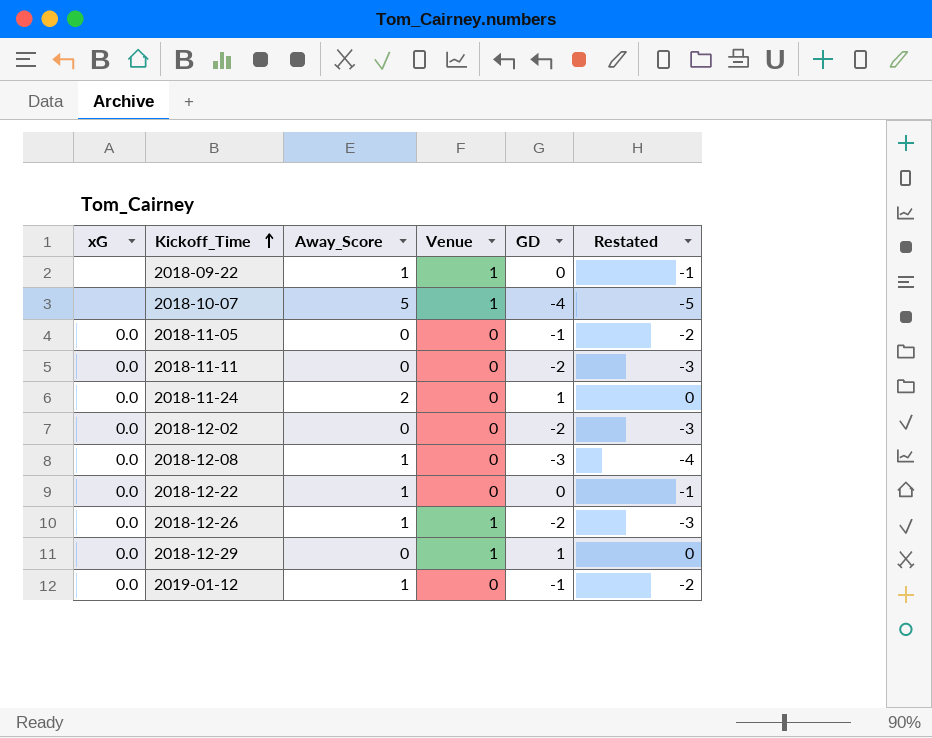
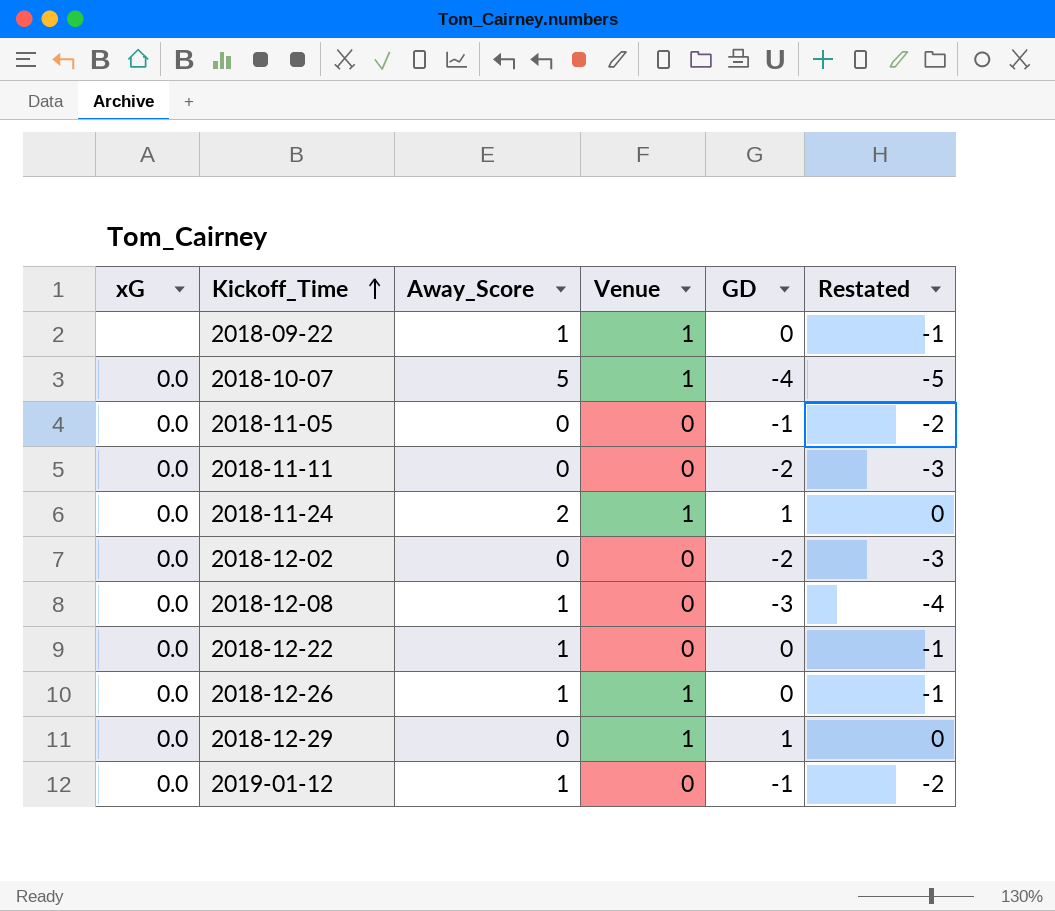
2018-10-07 | xG: none -> 0.0
2018-11-24 | Venue: 0 -> 1
2018-12-26 | GD: -2 -> 0
2018-12-26 | Restated: -3 -> -1

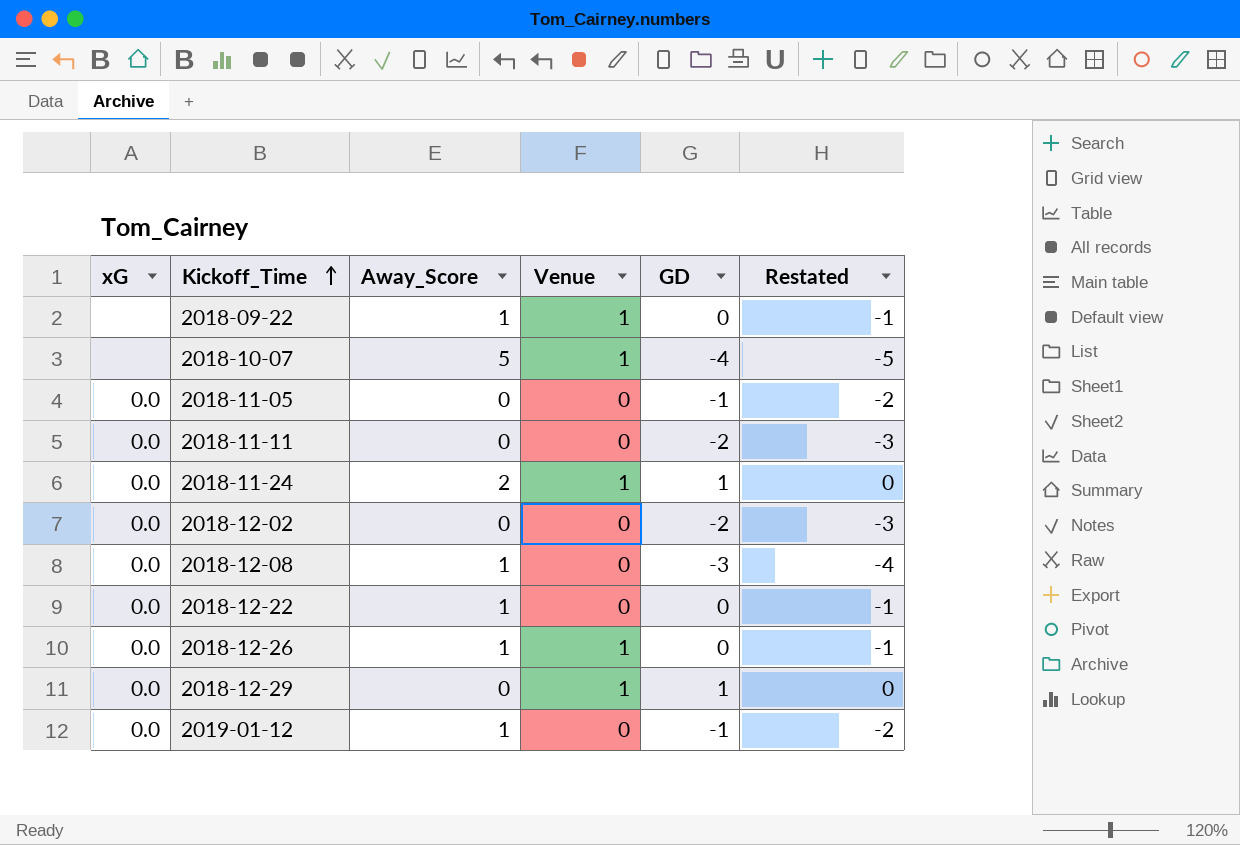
2018-10-07 | xG: 0.0 -> none

